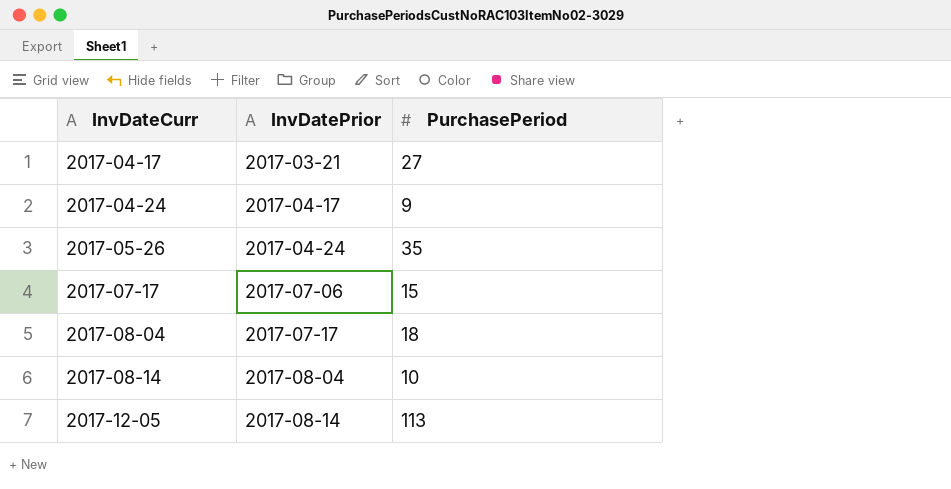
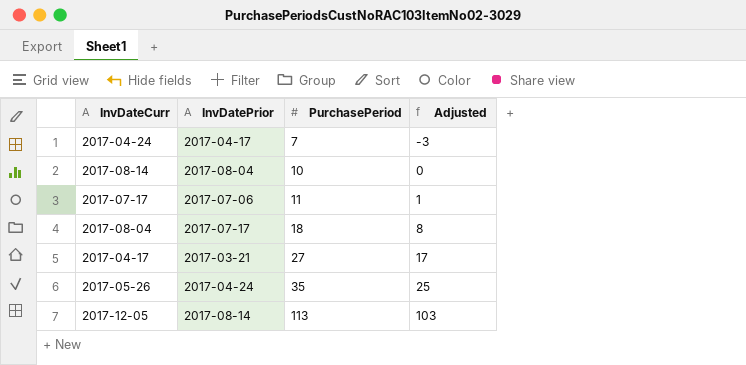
row order: InvDateCurr ascending -> PurchasePeriod ascending
column Adjusted | formula: none -> [PurchasePeriod] - 10
2017-04-24 | PurchasePeriod: 9 -> 7
2017-07-17 | PurchasePeriod: 15 -> 11

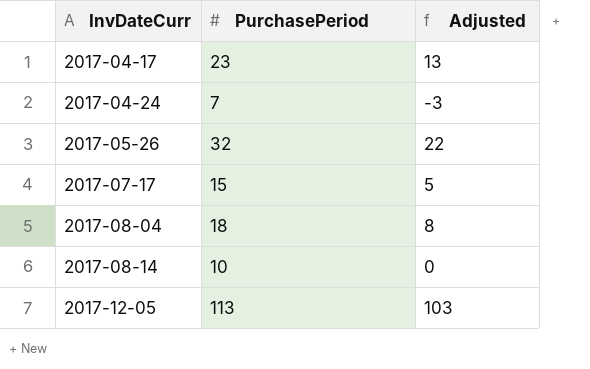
row order: PurchasePeriod ascending -> InvDateCurr ascending
column InvDatePrior | position: 2 -> none
2017-04-17 | PurchasePeriod: 27 -> 23
2017-04-17 | Adjusted: 17 -> 13
2017-05-26 | PurchasePeriod: 35 -> 32
2017-05-26 | Adjusted: 25 -> 22
2017-07-17 | PurchasePeriod: 11 -> 15
2017-07-17 | Adjusted: 1 -> 5

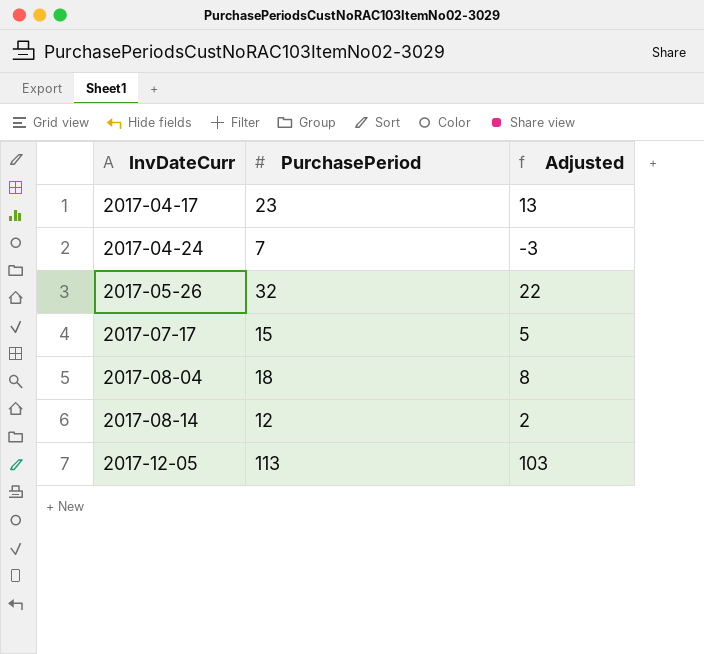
2017-08-14 | PurchasePeriod: 10 -> 12
2017-08-14 | Adjusted: 0 -> 2

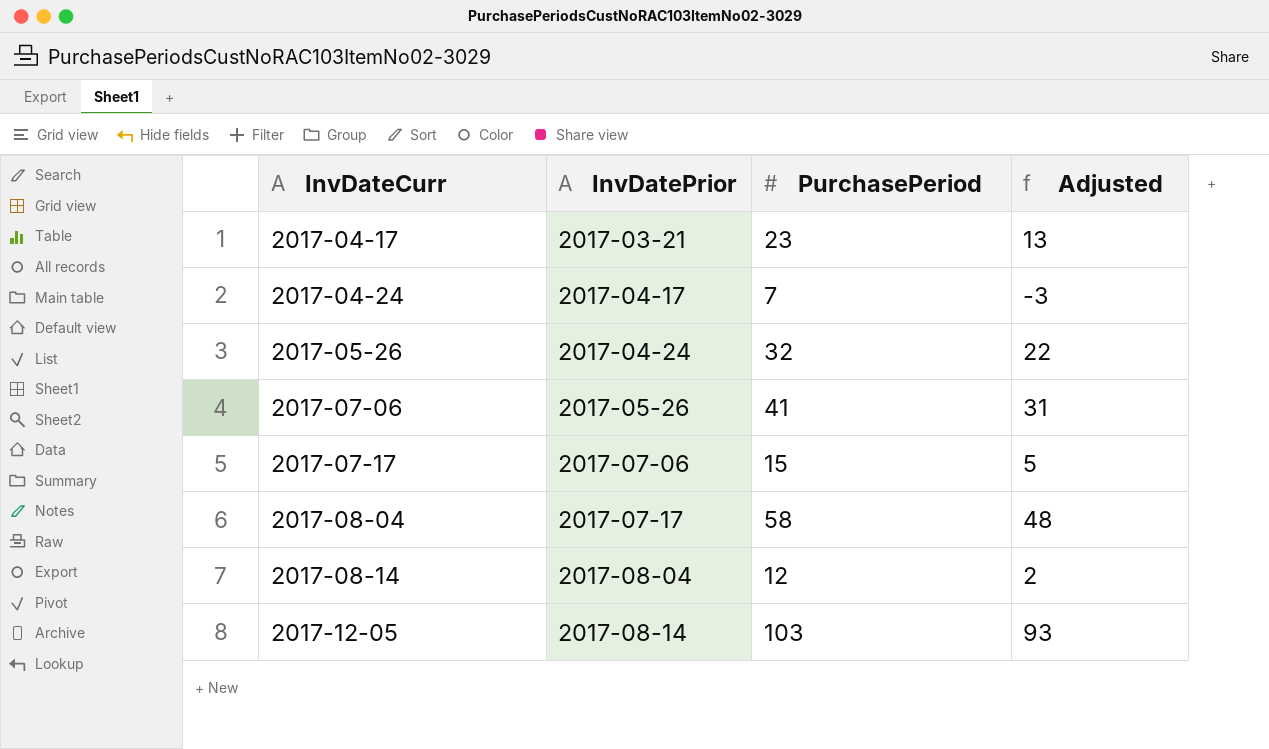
column InvDatePrior | position: none -> 2
row 2017-07-06: none -> 2017-05-26 | 41 | 31
2017-08-04 | PurchasePeriod: 18 -> 58
2017-08-04 | Adjusted: 8 -> 48
2017-12-05 | PurchasePeriod: 113 -> 103
2017-12-05 | Adjusted: 103 -> 93

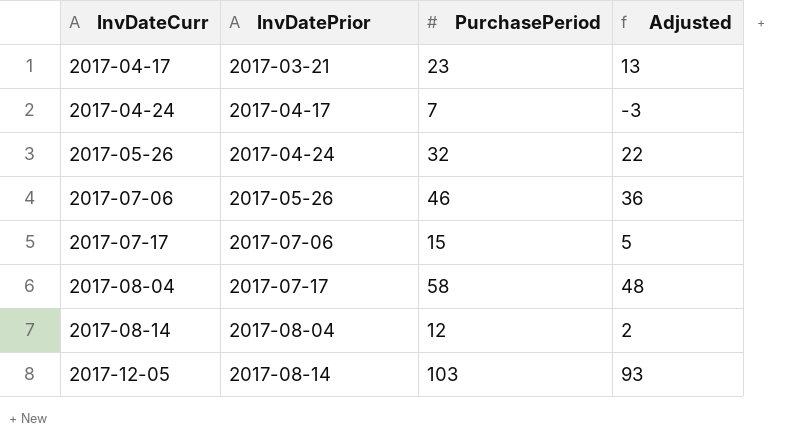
2017-07-06 | PurchasePeriod: 41 -> 46
2017-07-06 | Adjusted: 31 -> 36

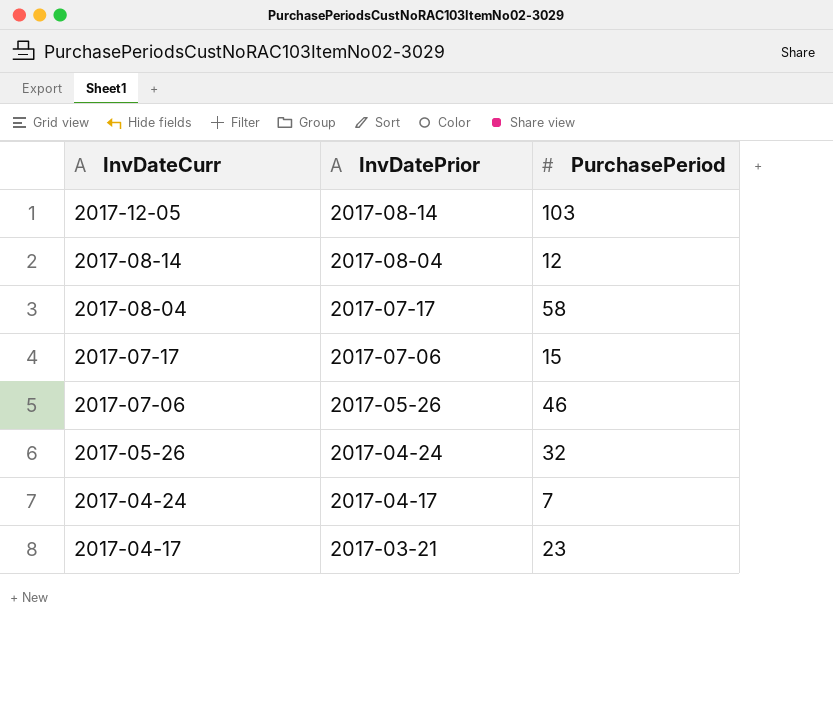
row order: InvDateCurr ascending -> InvDateCurr descending
column Adjusted | formula: [PurchasePeriod] - 10 -> none

